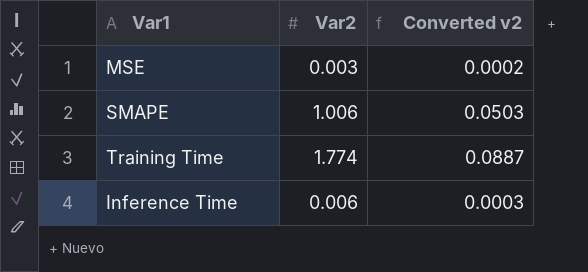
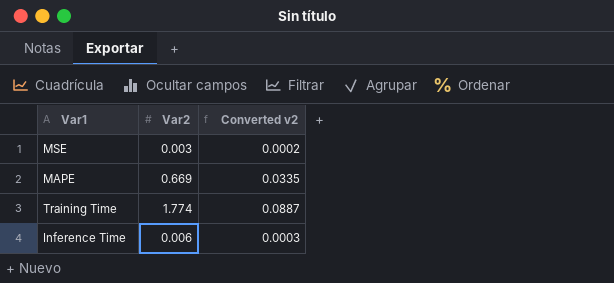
row SMAPE: 1.006 | 0.0503 -> none
row MAPE: none -> 0.669 | 0.0335

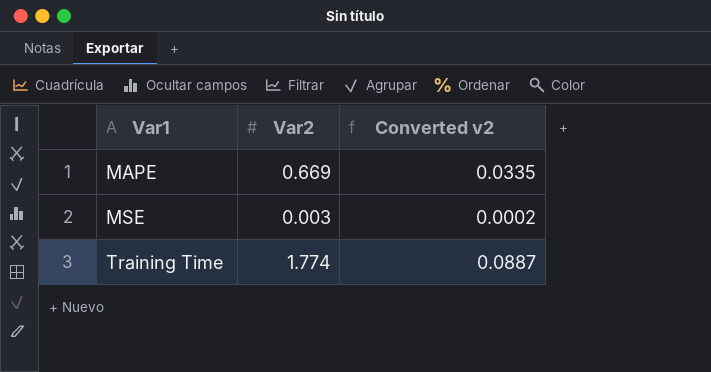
row order: none -> Var1 ascending
row Inference Time: 0.006 | 0.0003 -> none

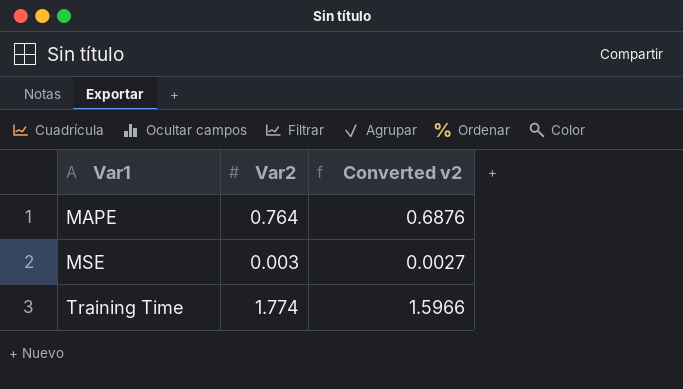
column Converted v2 | formula: [Var2] * 0.05 -> [Var2] * 0.9
MAPE | Var2: 0.669 -> 0.764

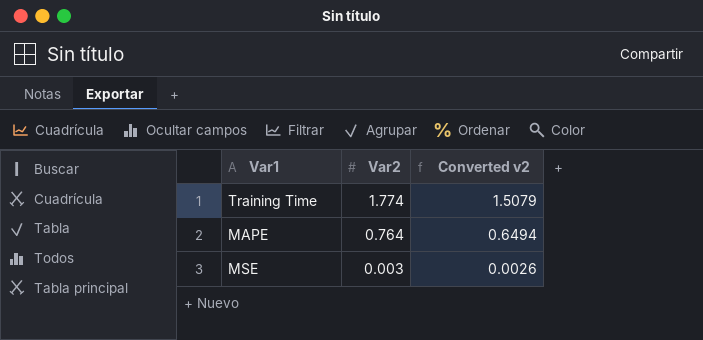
row order: Var1 ascending -> Var2 descending
column Converted v2 | formula: [Var2] * 0.9 -> [Var2] * 0.85

